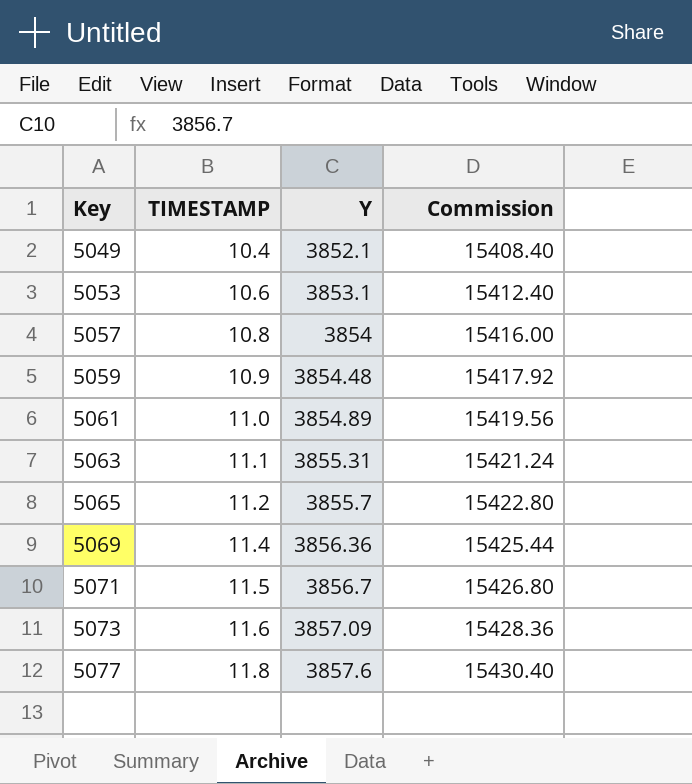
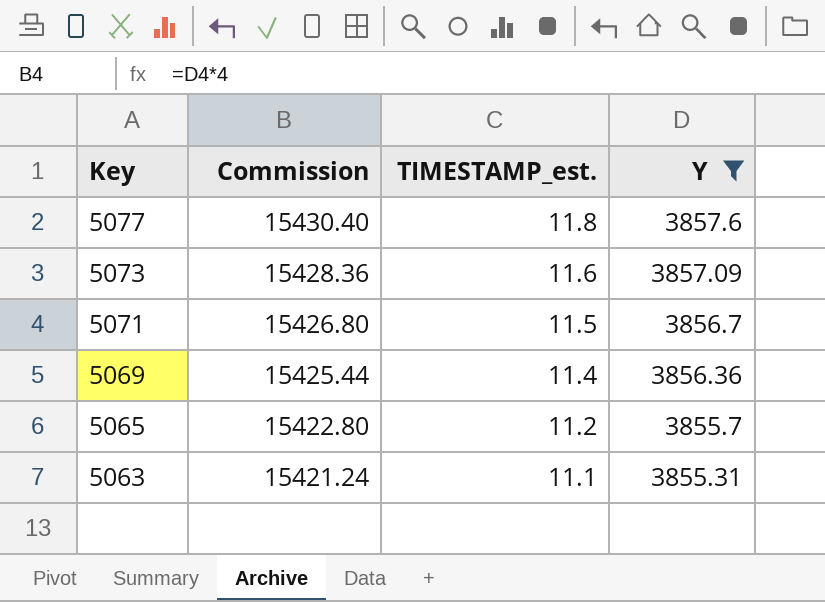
filter: none -> Y >= 3855.31
row order: Key ascending -> Key descending
column Commission | position: 4 -> 2
column name: TIMESTAMP -> TIMESTAMP_est.

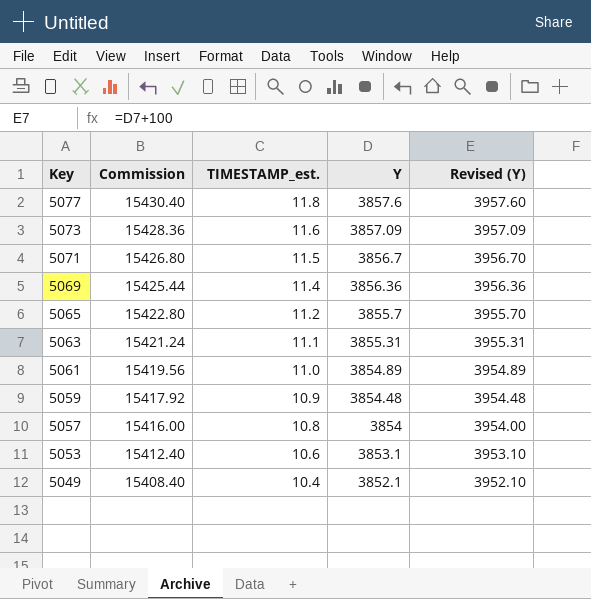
filter: Y >= 3855.31 -> none
column Revised (Y) | formula: none -> [Y] + 100

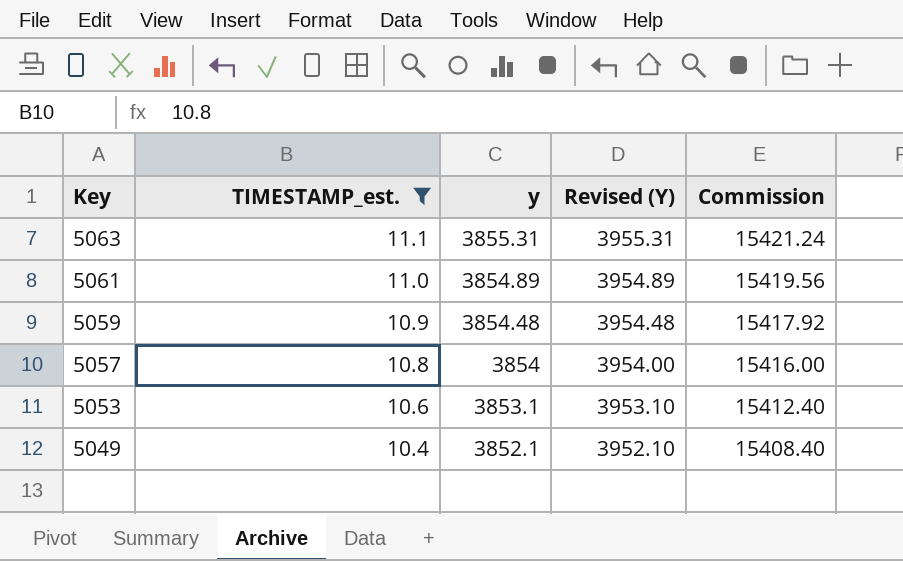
filter: none -> TIMESTAMP_est. <= 11.1
column name: Y -> y
column Commission | position: 2 -> 5

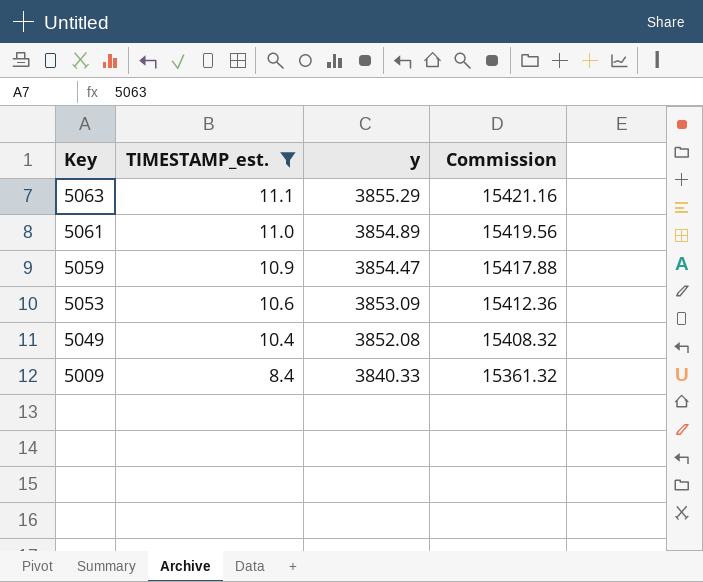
column Revised (Y) | formula: [y] + 100 -> none
row 5057: 10.8 | 3854 | 3954.00 | 15416.00 -> none
5063 | y: 3855.31 -> 3855.29
5063 | Commission: 15421.24 -> 15421.16
5059 | y: 3854.48 -> 3854.47
5059 | Commission: 15417.92 -> 15417.88
5053 | y: 3853.1 -> 3853.09
5053 | Commission: 15412.40 -> 15412.36
5049 | y: 3852.1 -> 3852.08
5049 | Commission: 15408.40 -> 15408.32
row 5009: none -> 8.4 | 3840.33 | 15361.32

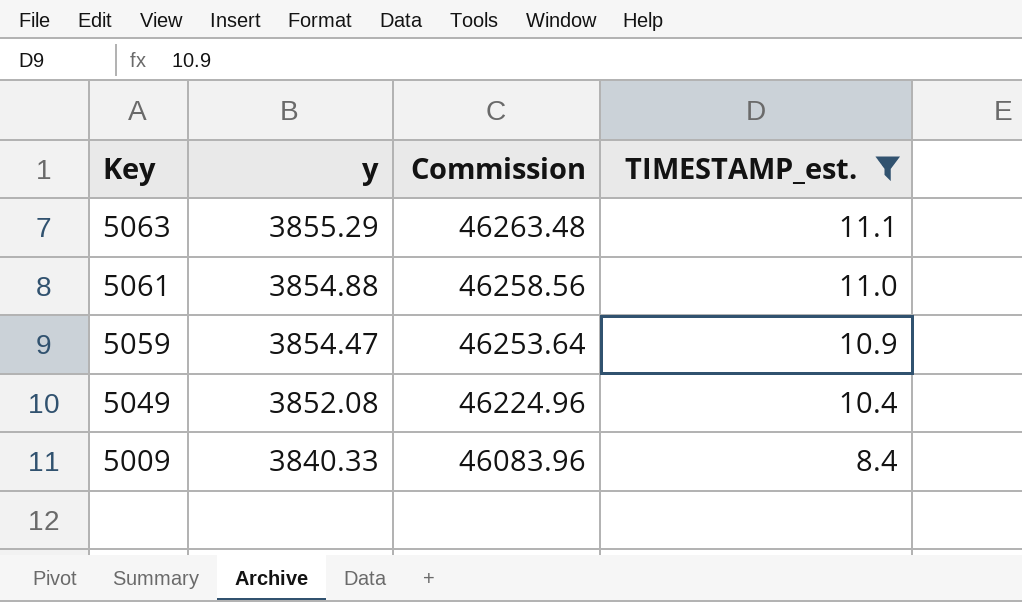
column Commission | formula: [y] * 4 -> [y] * 12
column TIMESTAMP_est. | position: 2 -> 4
row 5053: 10.6 | 3853.09 | 15412.36 -> none
5061 | y: 3854.89 -> 3854.88

